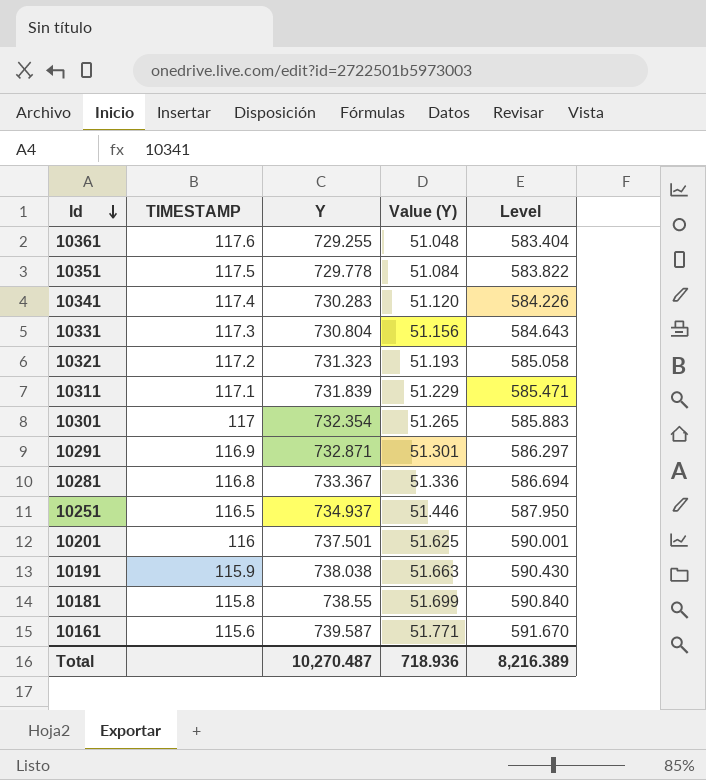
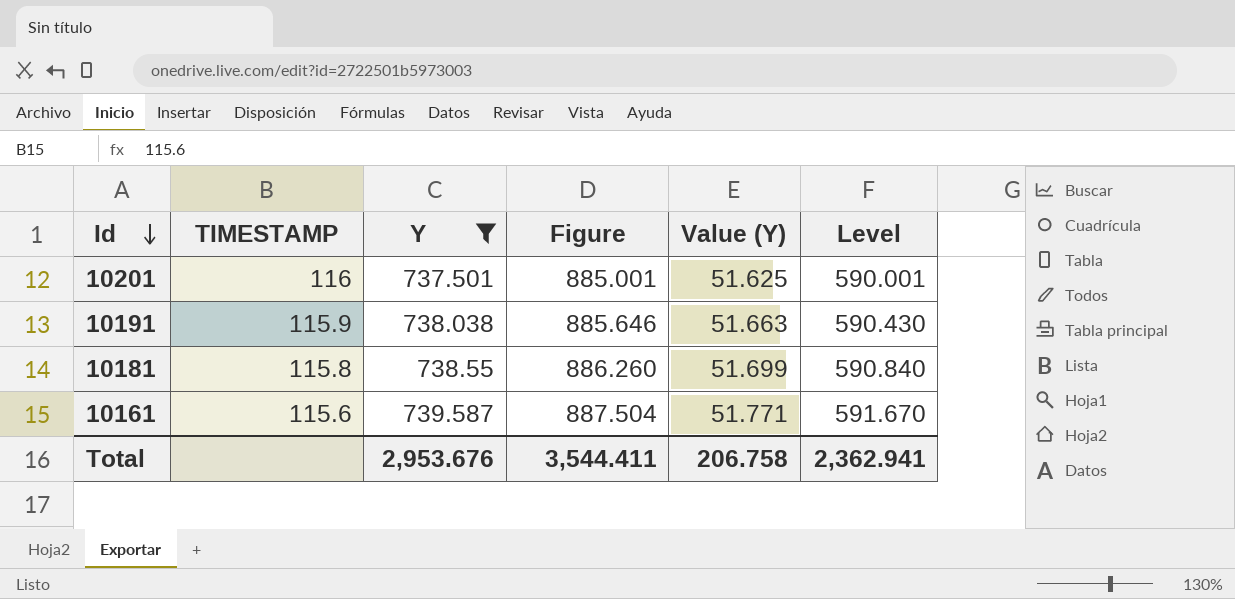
filter: none -> Y >= 737.501
column Figure | formula: none -> [Y] * 1.2
Total | Y: 10,270.487 -> 2,953.676
Total | Value (Y): 718.936 -> 206.758
Total | Level: 8,216.389 -> 2,362.941

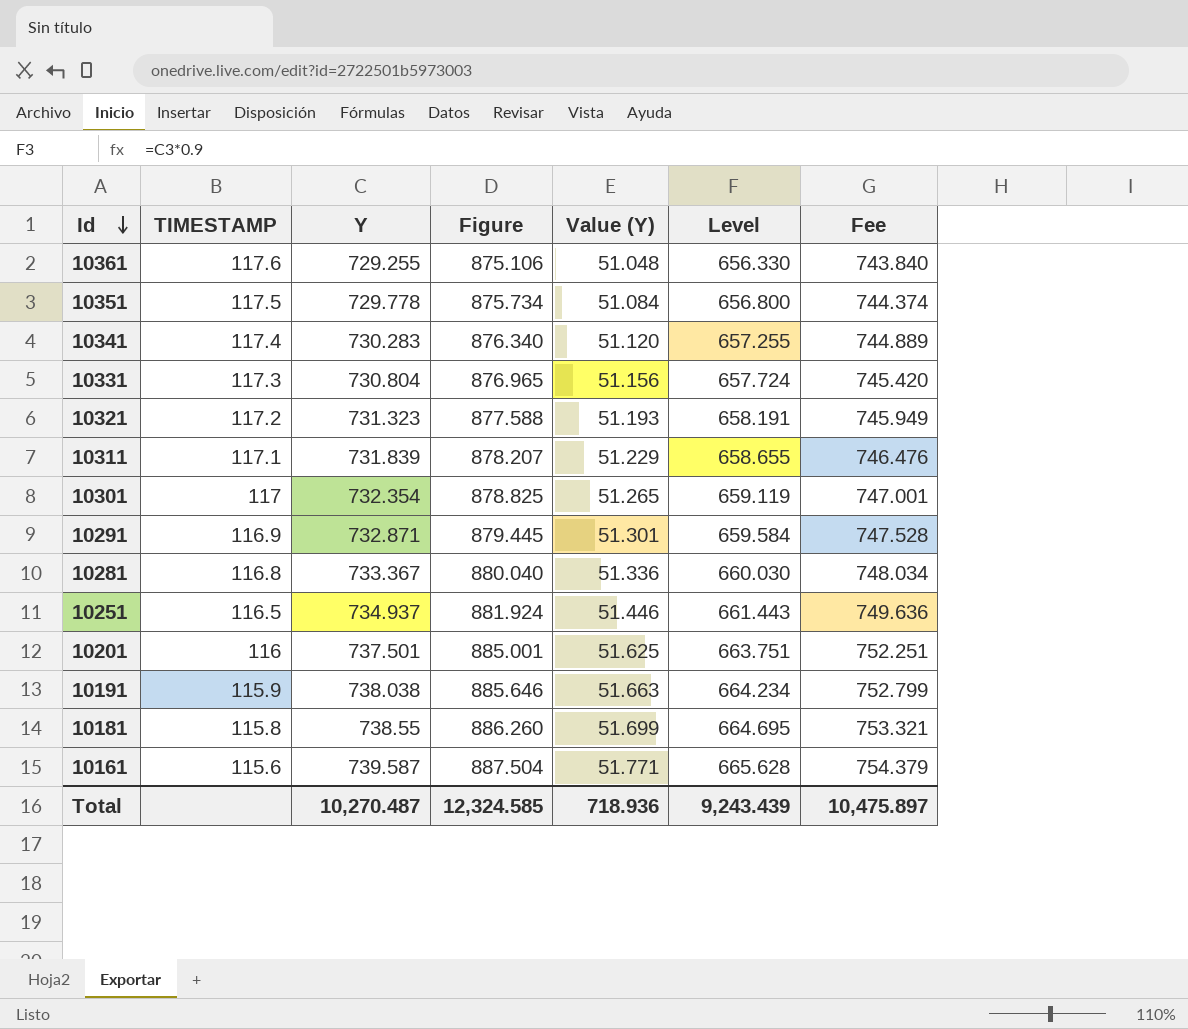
filter: Y >= 737.501 -> none
column Level | formula: [Y] * 0.8 -> [Y] * 0.9
column Fee | formula: none -> [Y] * 1.02
Total | Y: 2,953.676 -> 10,270.487
Total | Figure: 3,544.411 -> 12,324.585
Total | Value (Y): 206.758 -> 718.936
Total | Level: 2,362.941 -> 9,243.439

